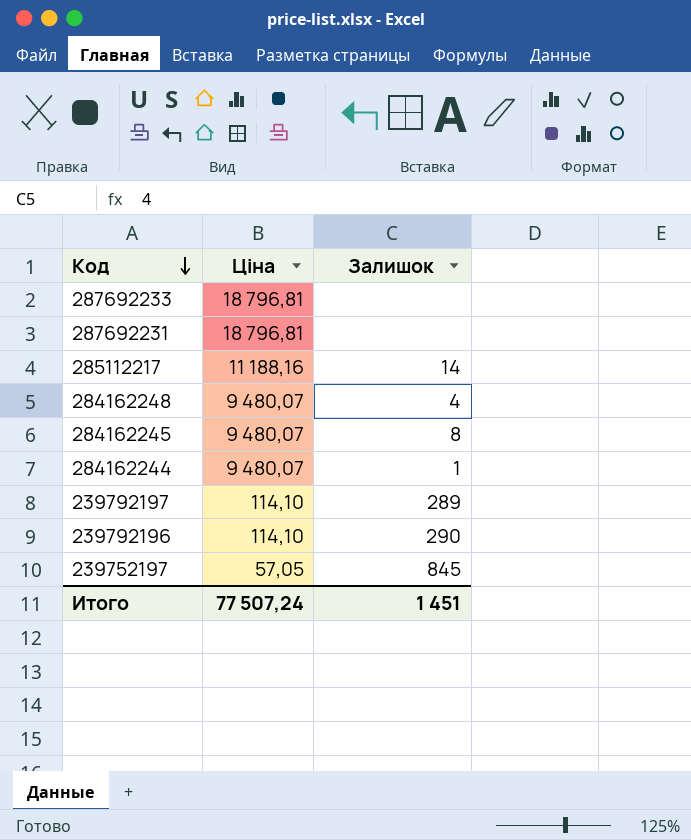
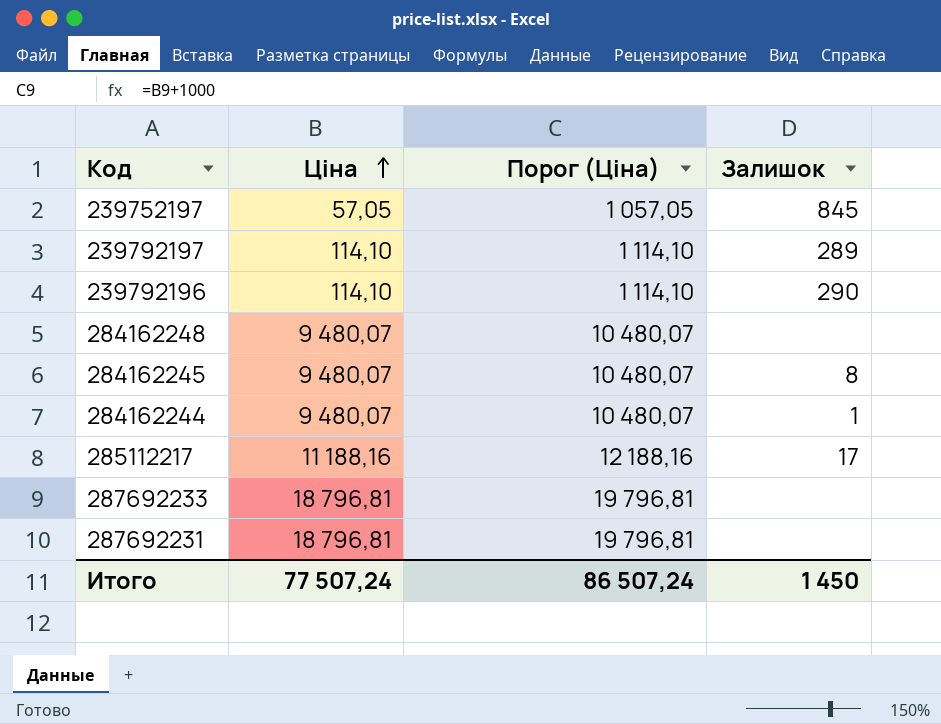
row order: Код descending -> Ціна ascending
column Порог (Ціна) | formula: none -> [Ціна] + 1000
284162248 | Залишок: 4 -> none
285112217 | Залишок: 14 -> 17
Итого | Залишок: 1 451 -> 1 450

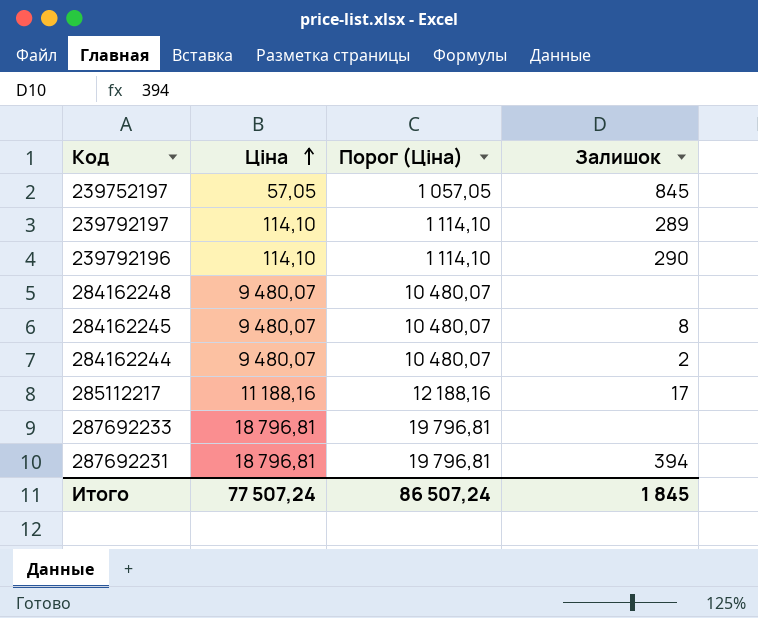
284162244 | Залишок: 1 -> 2
287692231 | Залишок: none -> 394
Итого | Залишок: 1 450 -> 1 845

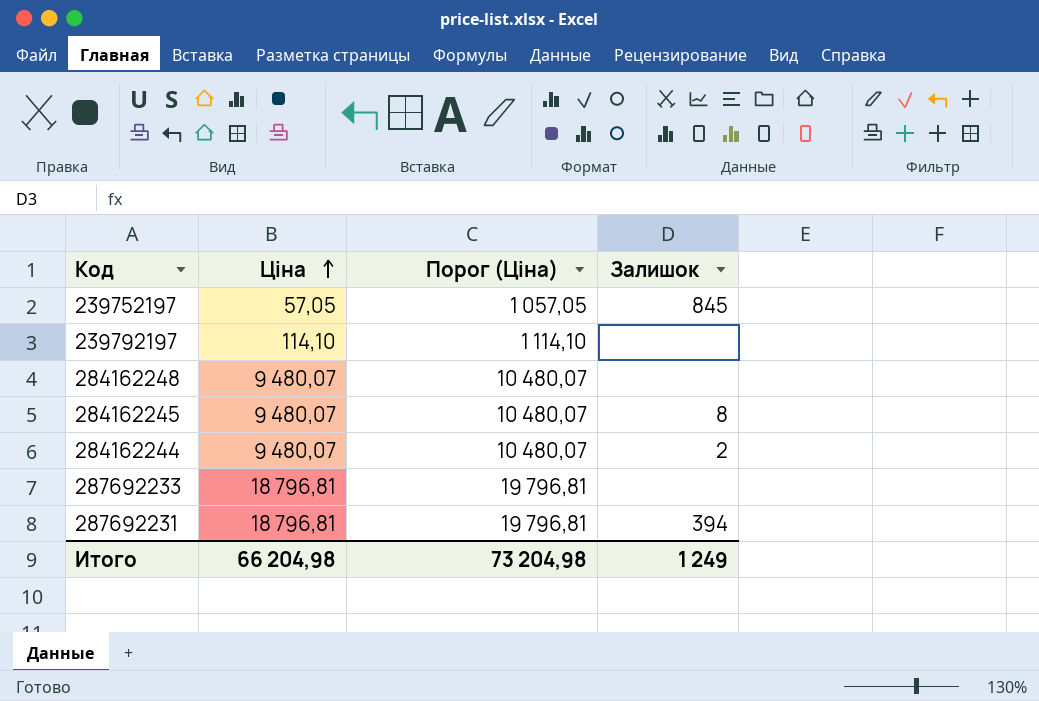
row 239792196: 114,10 | 1 114,10 | 290 -> none
row 285112217: 11 188,16 | 12 188,16 | 17 -> none
239792197 | Залишок: 289 -> none
Итого | Ціна: 77 507,24 -> 66 204,98
Итого | Порог (Ціна): 86 507,24 -> 73 204,98
Итого | Залишок: 1 845 -> 1 249

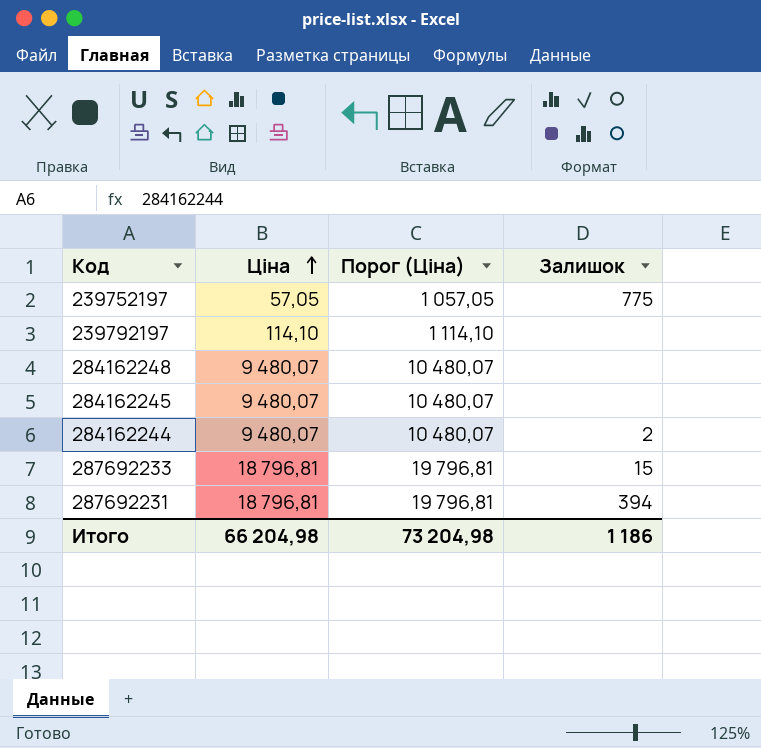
239752197 | Залишок: 845 -> 775
284162245 | Залишок: 8 -> none
287692233 | Залишок: none -> 15
Итого | Залишок: 1 249 -> 1 186

